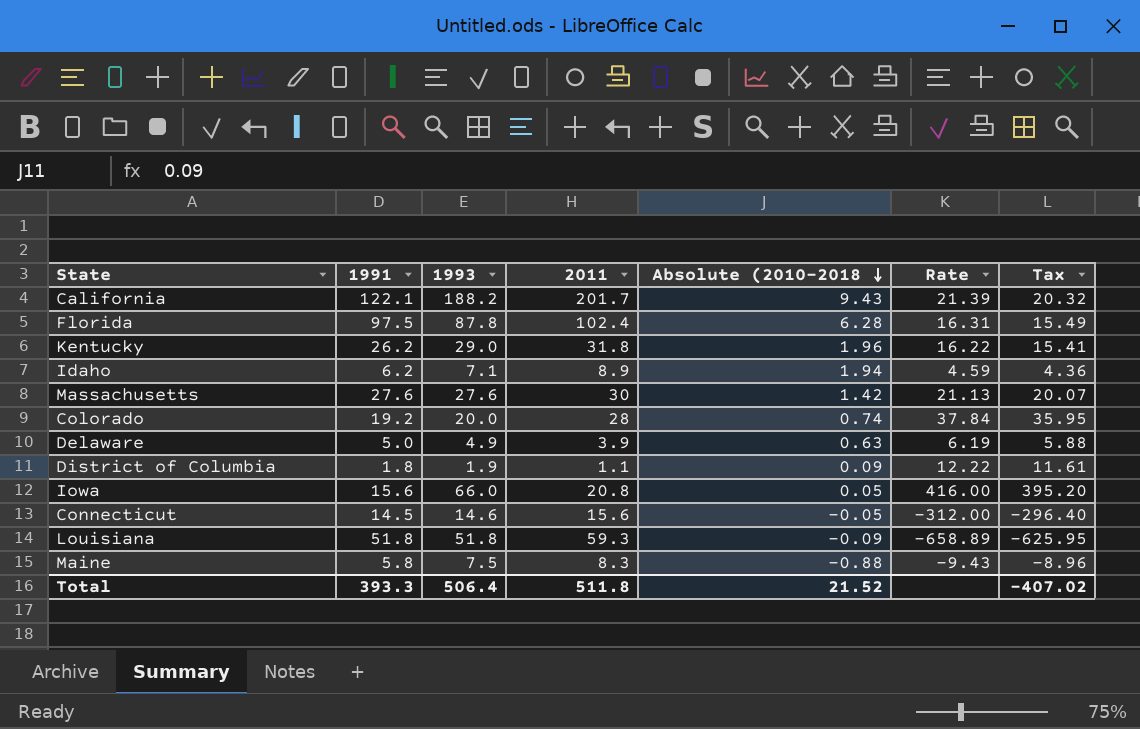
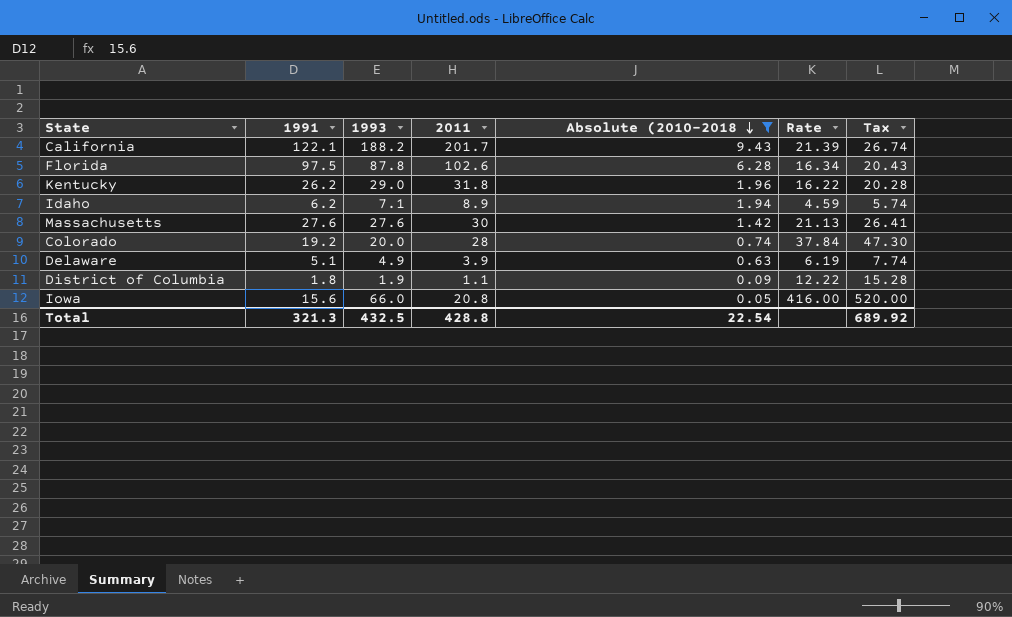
filter: none -> Absolute (2010-2018 >= 0.05
column Tax | formula: [Rate] * 0.95 -> [Rate] * 1.25
Florida | 2011: 102.4 -> 102.6
Florida | Rate: 16.31 -> 16.34
Delaware | 1991: 5.0 -> 5.1
Total | 1991: 393.3 -> 321.3
Total | 1993: 506.4 -> 432.5
Total | 2011: 511.8 -> 428.8
Total | Absolute (2010-2018: 21.52 -> 22.54
Total | Tax: -407.02 -> 689.92

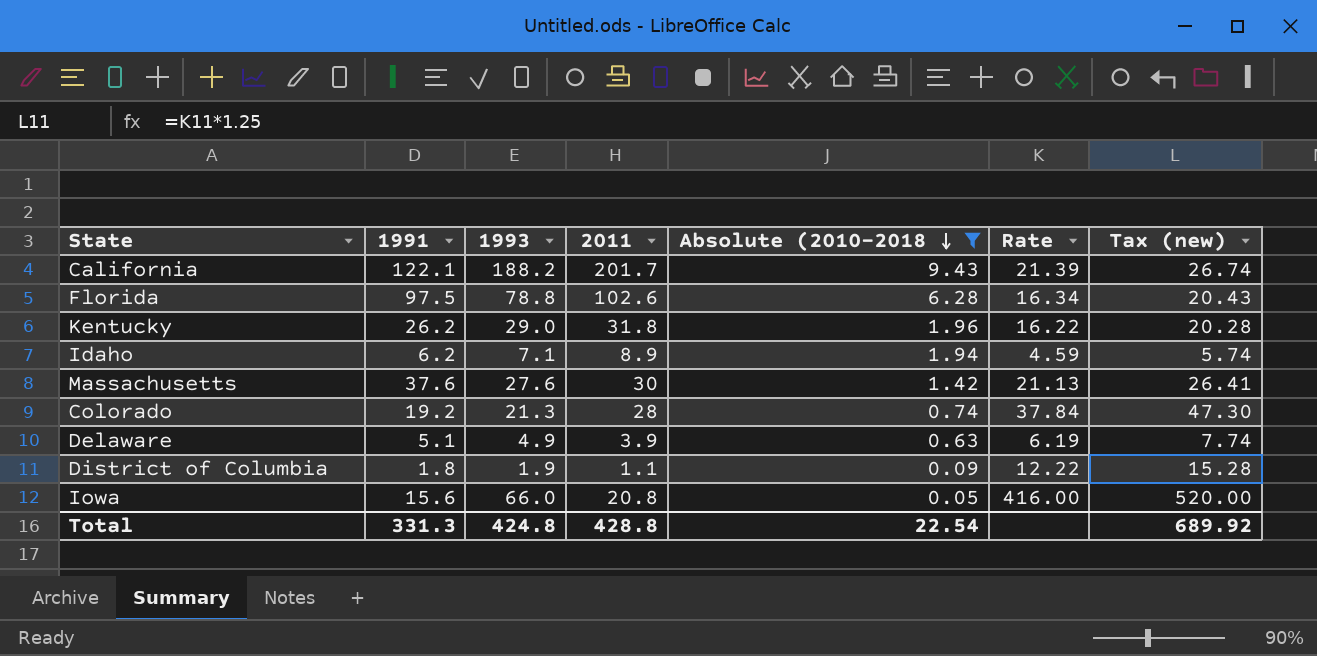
column name: Tax -> Tax (new)
Florida | 1993: 87.8 -> 78.8
Massachusetts | 1991: 27.6 -> 37.6
Colorado | 1993: 20.0 -> 21.3
Total | 1991: 321.3 -> 331.3
Total | 1993: 432.5 -> 424.8

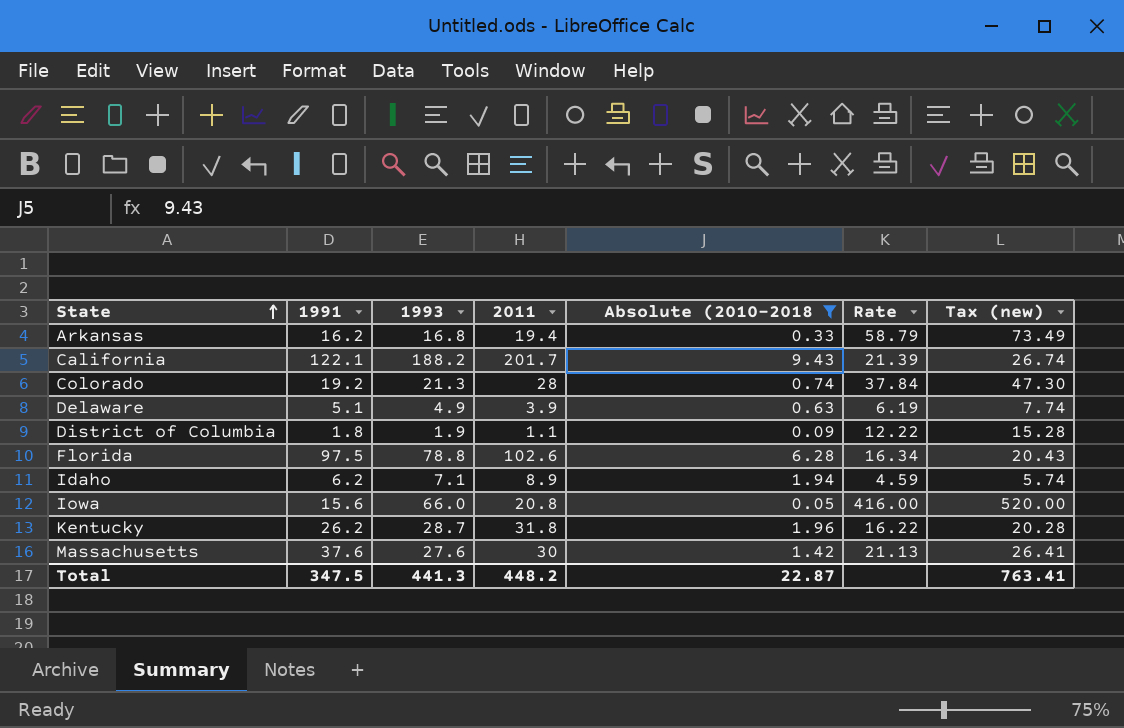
row order: Absolute (2010-2018 descending -> State ascending
row Arkansas: none -> 16.2 | 16.8 | 19.4 | 0.33 | 58.79 | 73.49
Kentucky | 1993: 29.0 -> 28.7
Total | 1991: 331.3 -> 347.5
Total | 1993: 424.8 -> 441.3
Total | 2011: 428.8 -> 448.2
Total | Absolute (2010-2018: 22.54 -> 22.87
Total | Tax (new): 689.92 -> 763.41

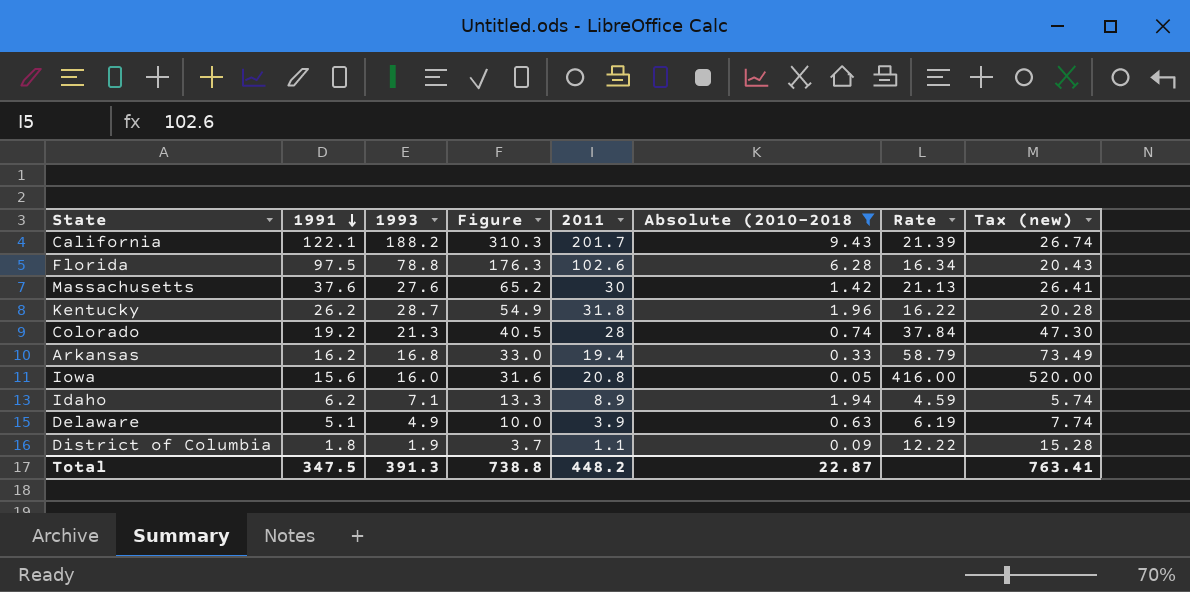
row order: State ascending -> 1991 descending
column Figure | formula: none -> [1991] + [1993]
Iowa | 1993: 66.0 -> 16.0
Total | 1993: 441.3 -> 391.3

